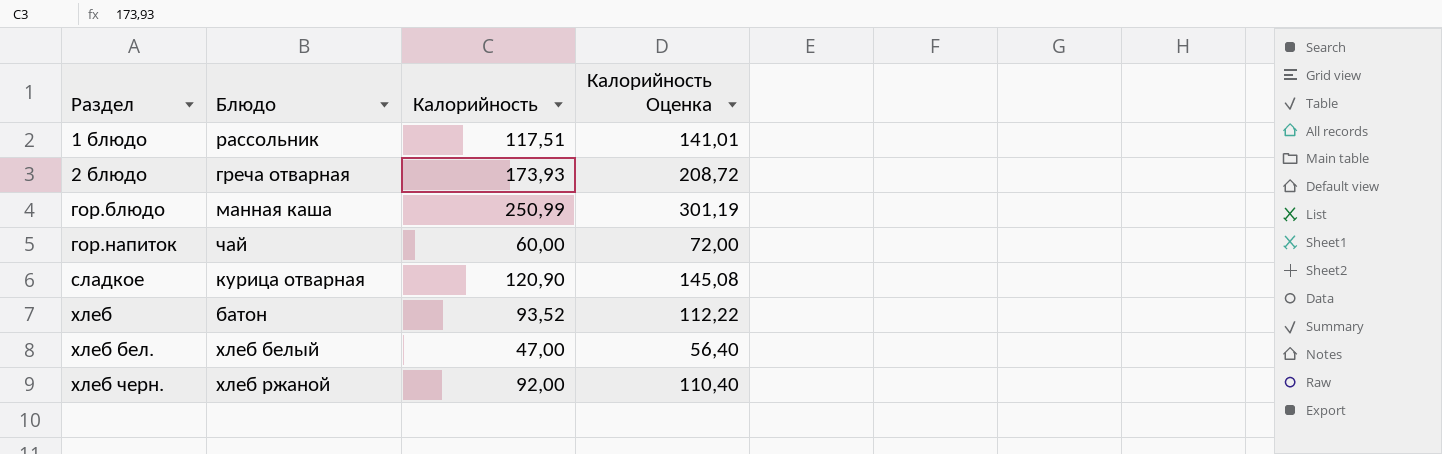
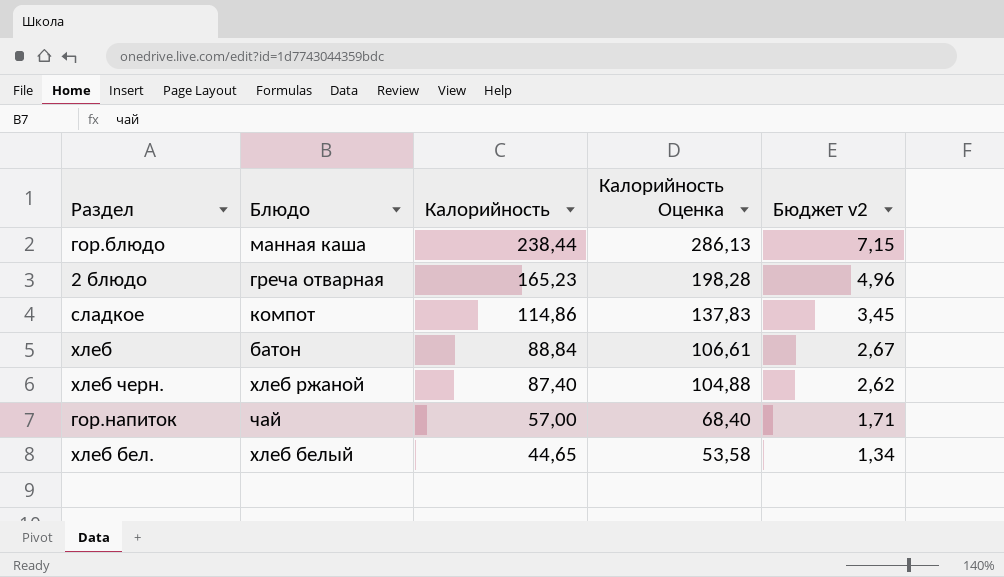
row order: Раздел ascending -> Калорийность descending
column Бюджет v2 | formula: none -> [Калорийность] * 0,03
row 1 блюдо: рассольник | 117,51 | 141,01 -> none
гор.блюдо | Калорийность: 250,99 -> 238,44
гор.блюдо | Калорийность Оценка: 301,19 -> 286,13
2 блюдо | Калорийность: 173,93 -> 165,23
2 блюдо | Калорийность Оценка: 208,72 -> 198,28
сладкое | Блюдо: курица отварная -> компот
сладкое | Калорийность: 120,90 -> 114,86
сладкое | Калорийность Оценка: 145,08 -> 137,83
хлеб | Калорийность: 93,52 -> 88,84
хлеб | Калорийность Оценка: 112,22 -> 106,61
хлеб черн. | Калорийность: 92,00 -> 87,40
хлеб черн. | Калорийность Оценка: 110,40 -> 104,88
гор.напиток | Калорийность: 60,00 -> 57,00
гор.напиток | Калорийность Оценка: 72,00 -> 68,40
хлеб бел. | Калорийность: 47,00 -> 44,65
хлеб бел. | Калорийность Оценка: 56,40 -> 53,58

